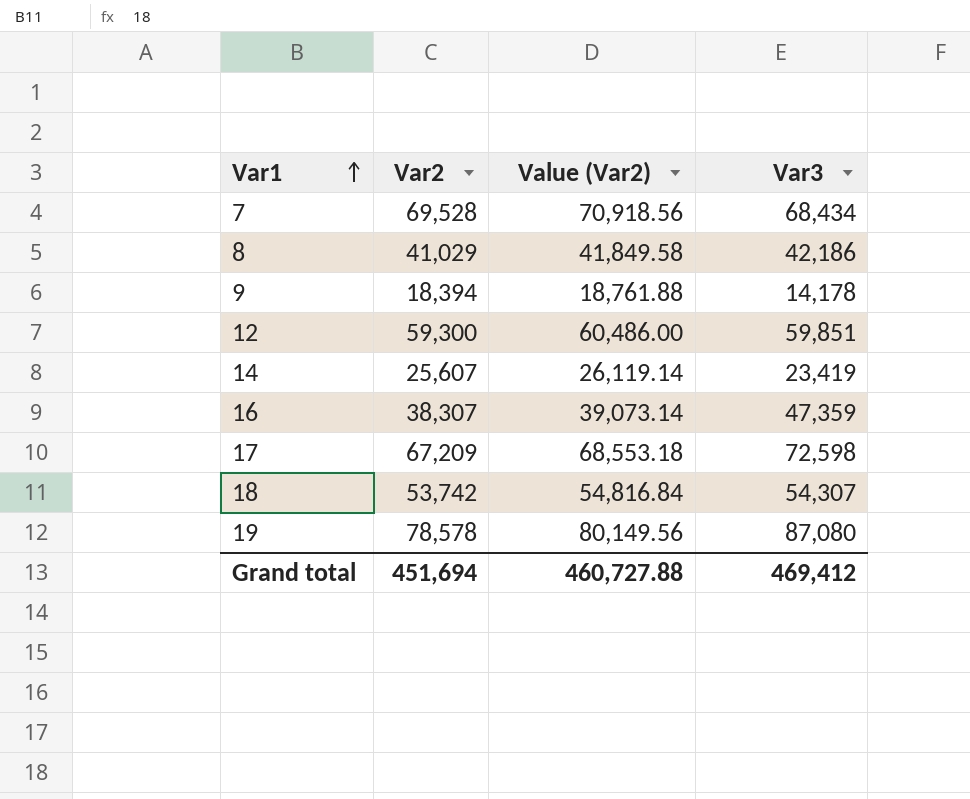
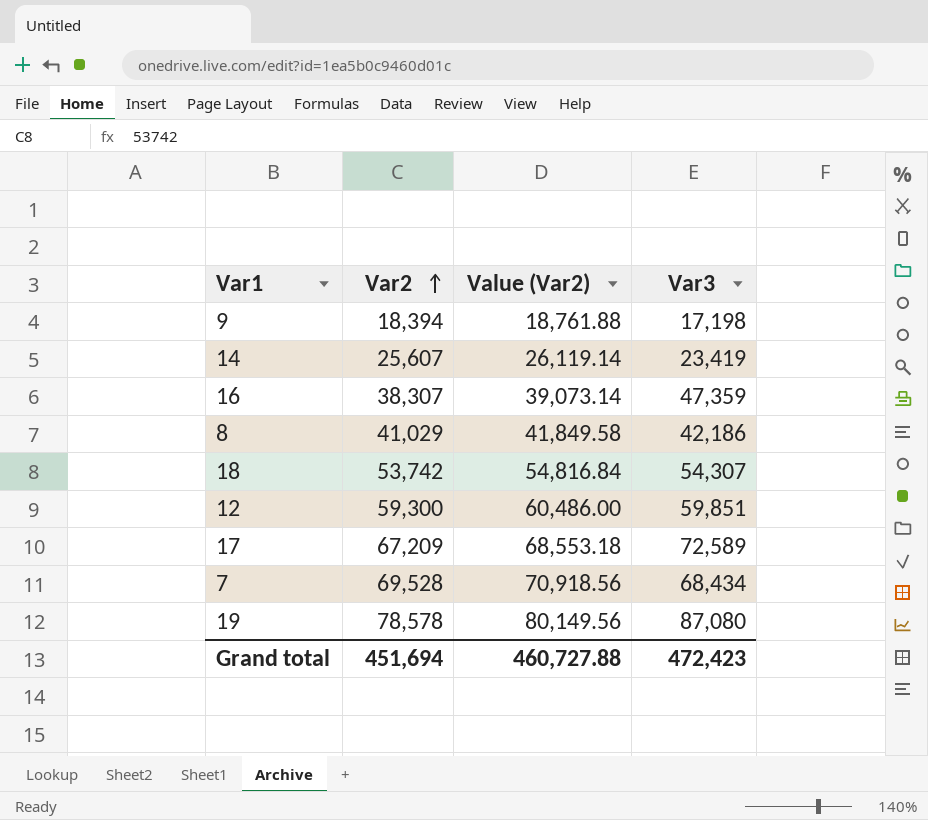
row order: Var1 ascending -> Var2 ascending
9 | Var3: 14,178 -> 17,198
17 | Var3: 72,598 -> 72,589
Grand total | Var3: 469,412 -> 472,423

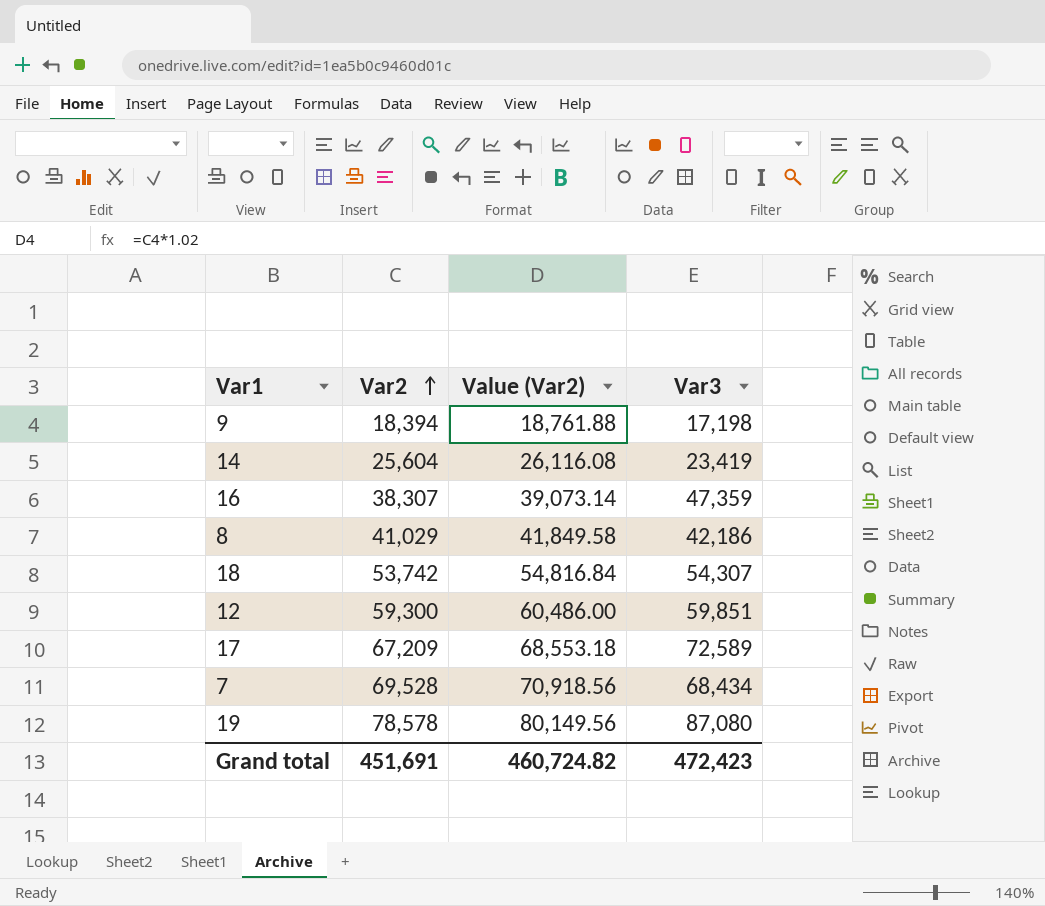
14 | Var2: 25,607 -> 25,604
14 | Value (Var2): 26,119.14 -> 26,116.08
Grand total | Var2: 451,694 -> 451,691
Grand total | Value (Var2): 460,727.88 -> 460,724.82

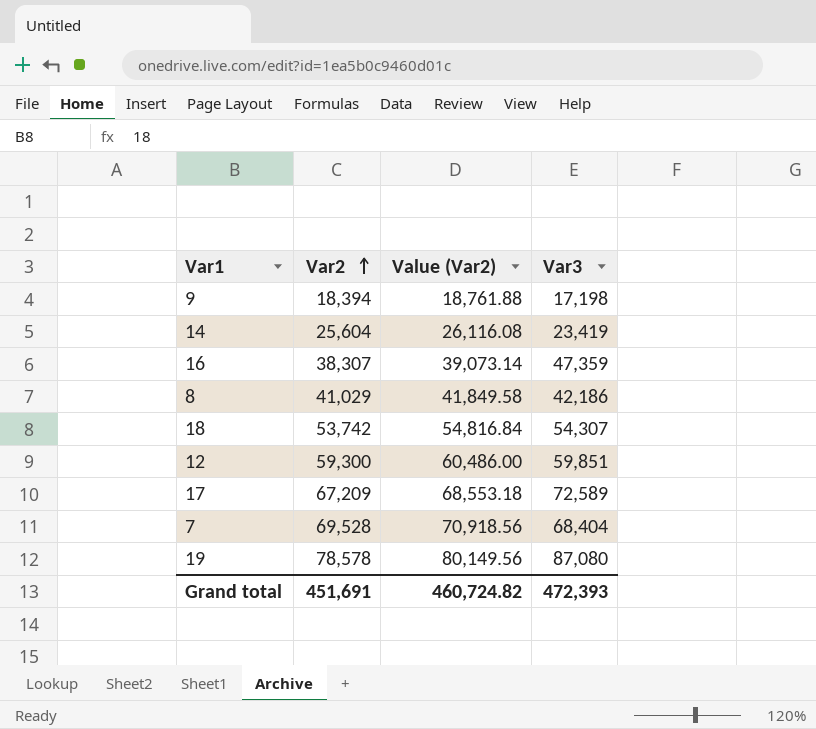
7 | Var3: 68,434 -> 68,404
Grand total | Var3: 472,423 -> 472,393

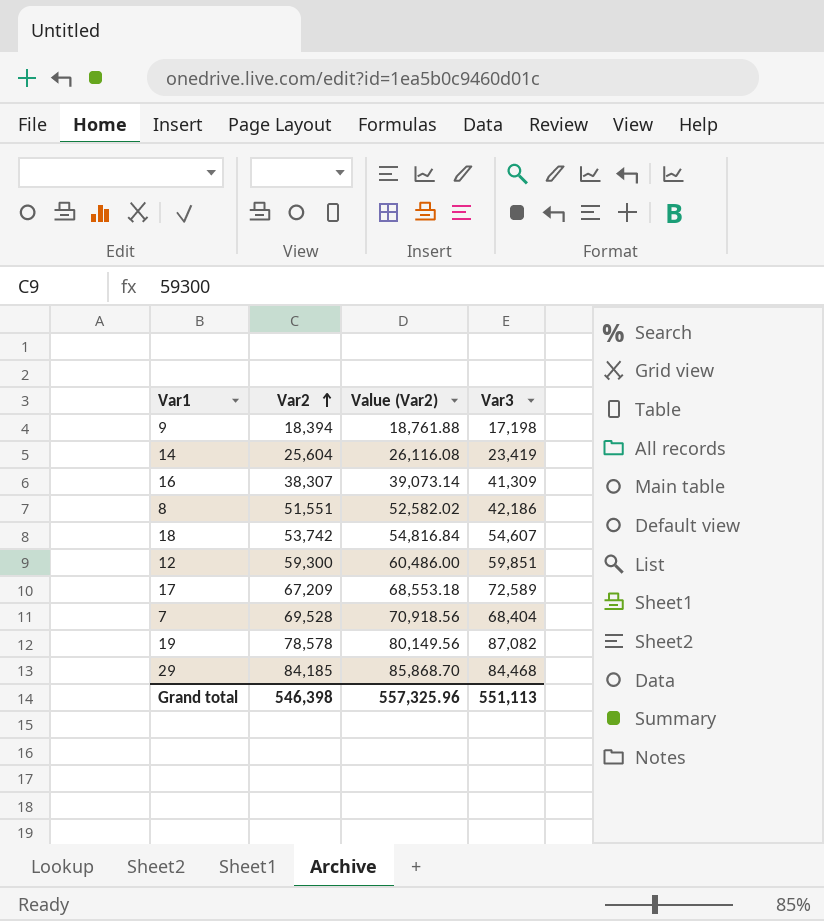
16 | Var3: 47,359 -> 41,309
8 | Var2: 41,029 -> 51,551
8 | Value (Var2): 41,849.58 -> 52,582.02
18 | Var3: 54,307 -> 54,607
19 | Var3: 87,080 -> 87,082
row 29: none -> 84,185 | 85,868.70 | 84,468
Grand total | Var2: 451,691 -> 546,398
Grand total | Value (Var2): 460,724.82 -> 557,325.96
Grand total | Var3: 472,393 -> 551,113

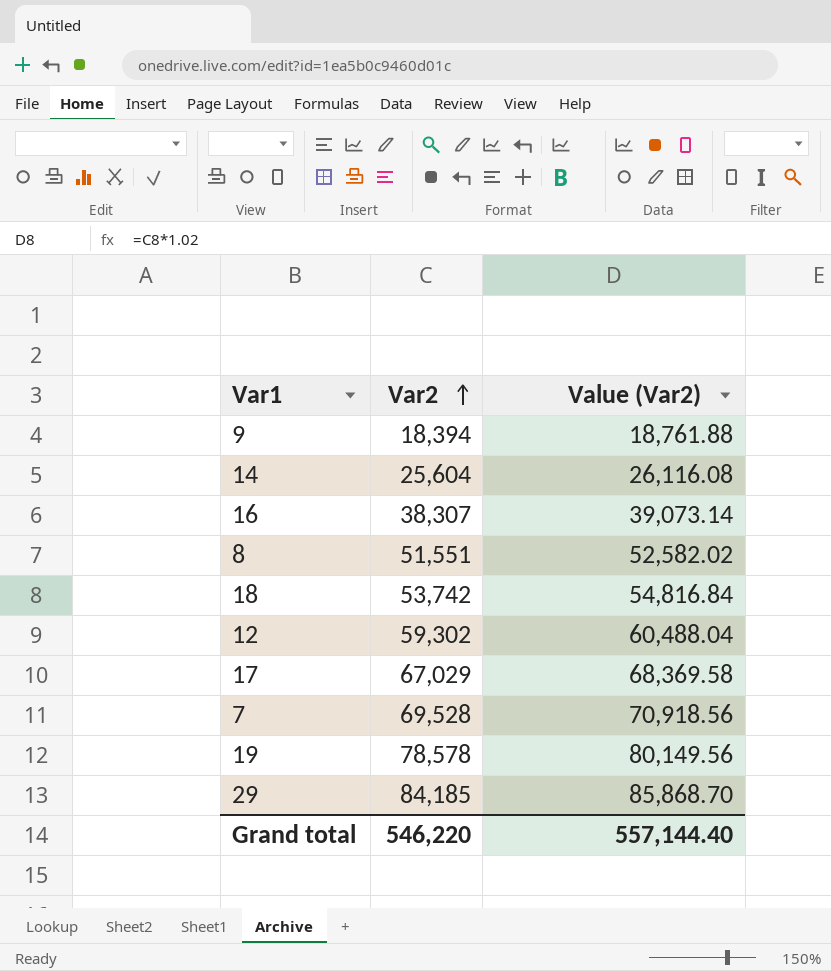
column Var3 | position: 4 -> none
12 | Var2: 59,300 -> 59,302
12 | Value (Var2): 60,486.00 -> 60,488.04
17 | Var2: 67,209 -> 67,029
17 | Value (Var2): 68,553.18 -> 68,369.58
Grand total | Var2: 546,398 -> 546,220
Grand total | Value (Var2): 557,325.96 -> 557,144.40

